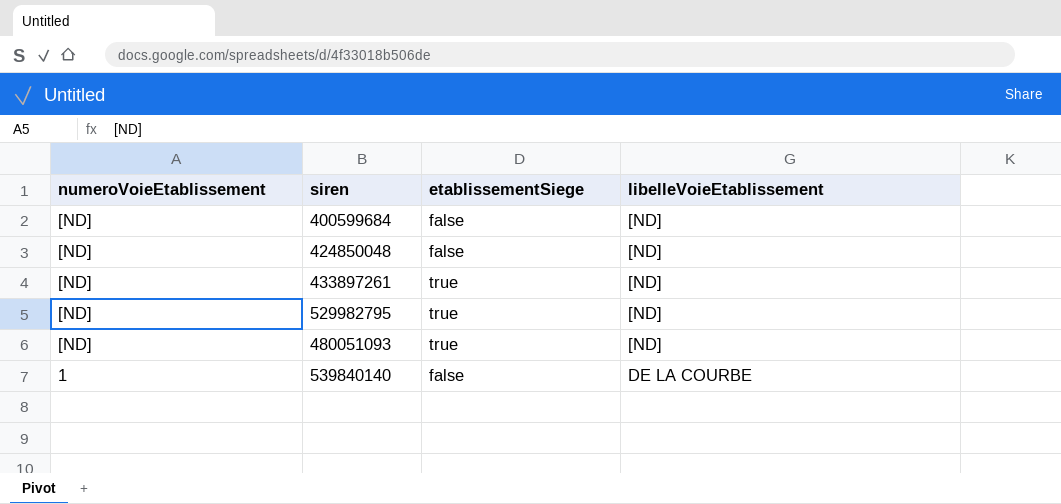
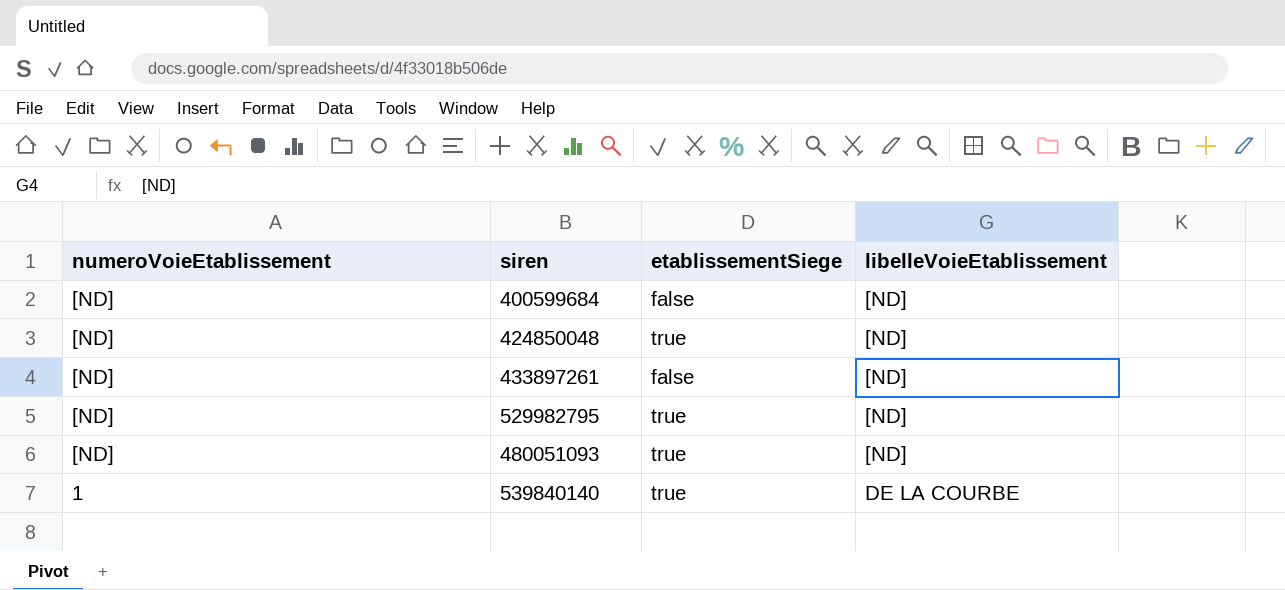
424850048 | etablissementSiege: false -> true
433897261 | etablissementSiege: true -> false
539840140 | etablissementSiege: false -> true

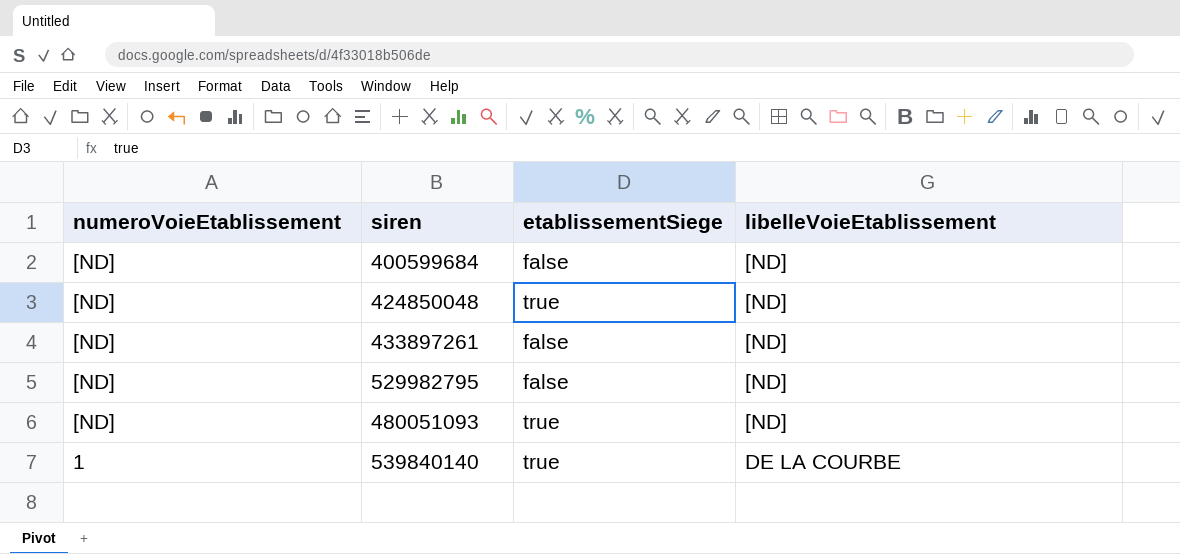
529982795 | etablissementSiege: true -> false

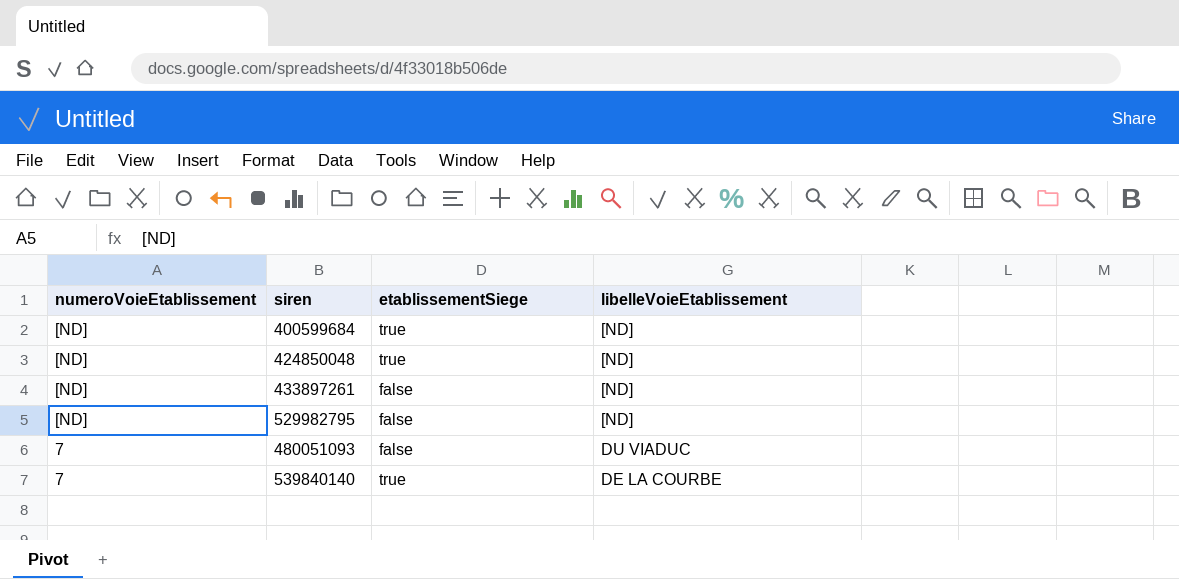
400599684 | etablissementSiege: false -> true
480051093 | numeroVoieEtablissement: [ND] -> 7
480051093 | etablissementSiege: true -> false
480051093 | libelleVoieEtablissement: [ND] -> DU VIADUC
539840140 | numeroVoieEtablissement: 1 -> 7

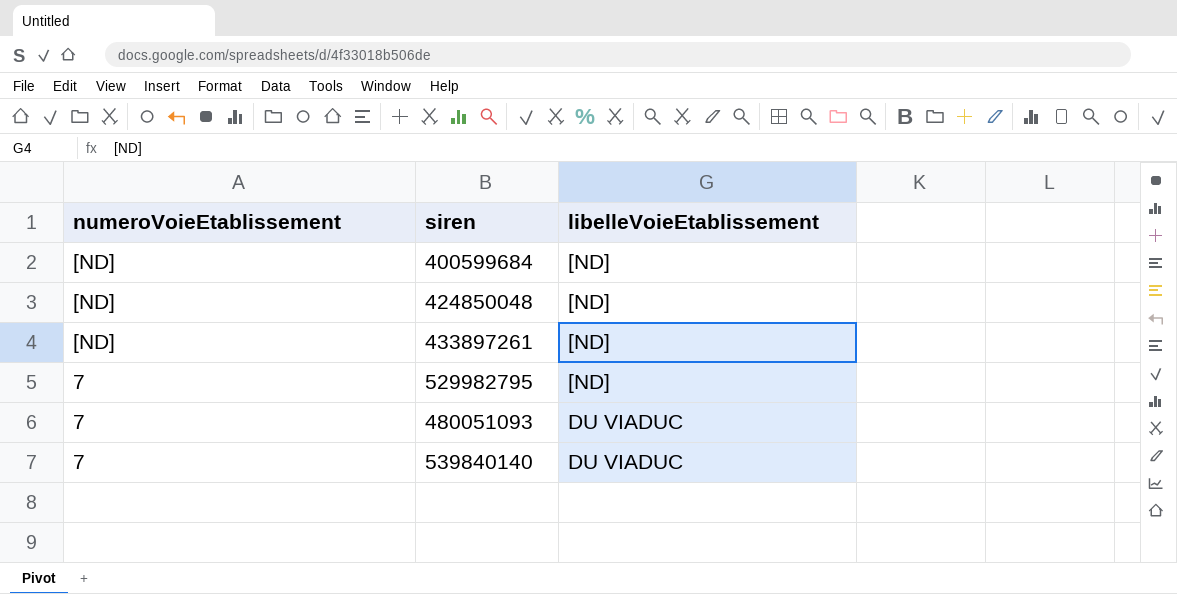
column etablissementSiege | position: 3 -> none
529982795 | numeroVoieEtablissement: [ND] -> 7
539840140 | libelleVoieEtablissement: DE LA COURBE -> DU VIADUC

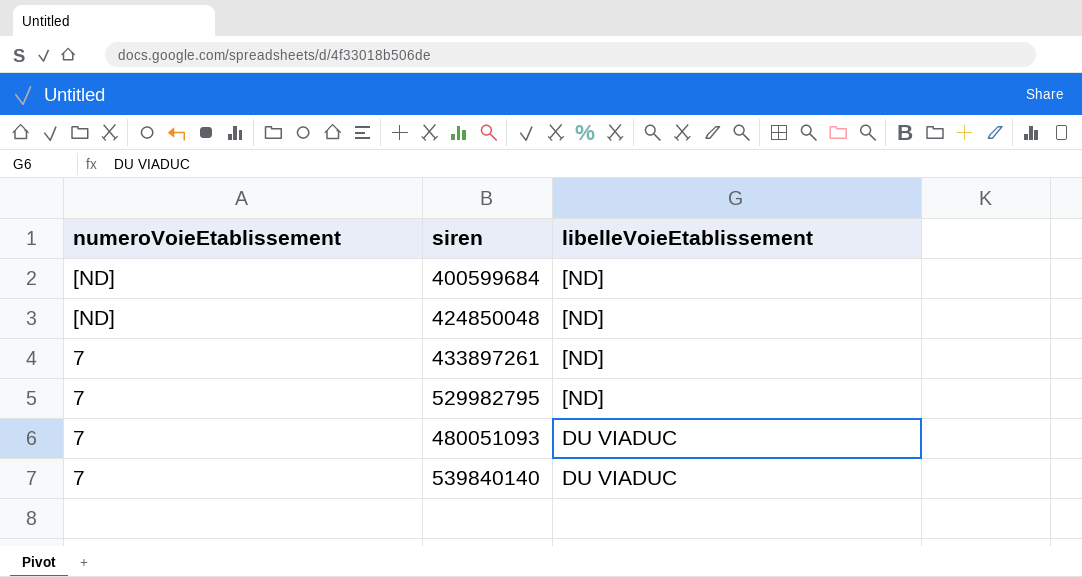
433897261 | numeroVoieEtablissement: [ND] -> 7

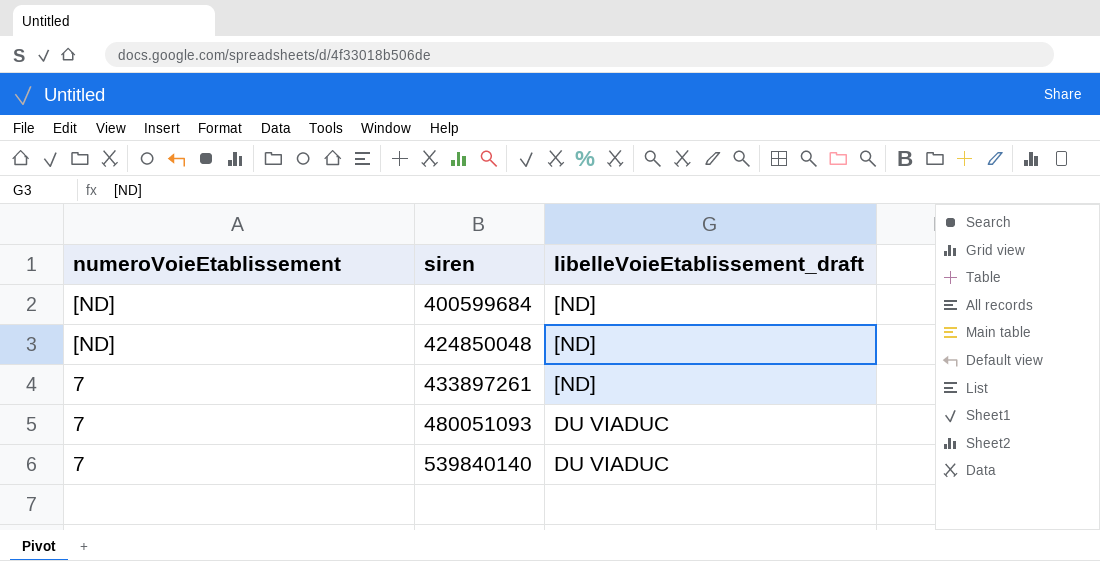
column name: libelleVoieEtablissement -> libelleVoieEtablissement_draft
row 529982795: 7 | [ND] -> none

